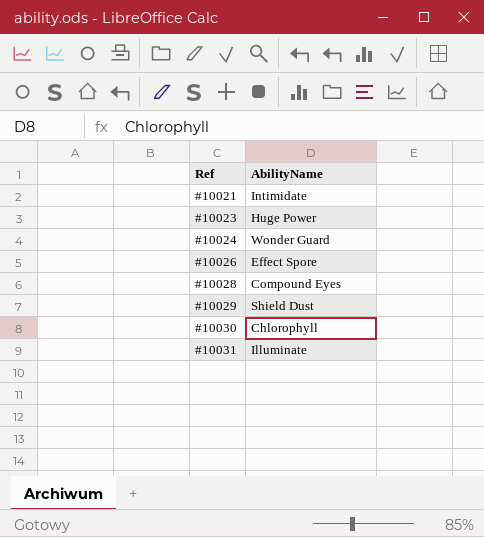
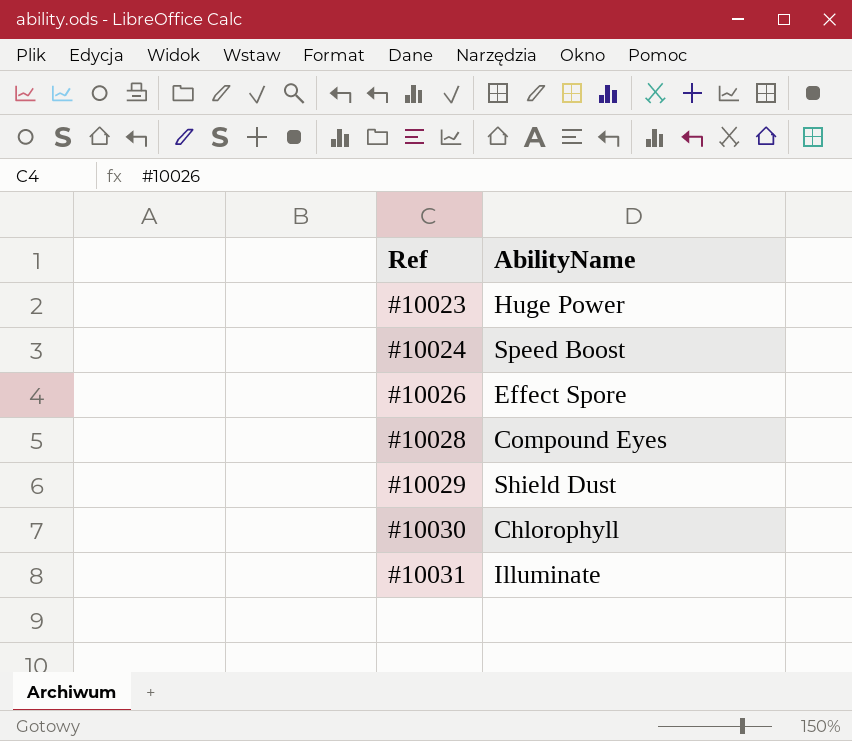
row #10021: Intimidate -> none
#10024 | AbilityName: Wonder Guard -> Speed Boost

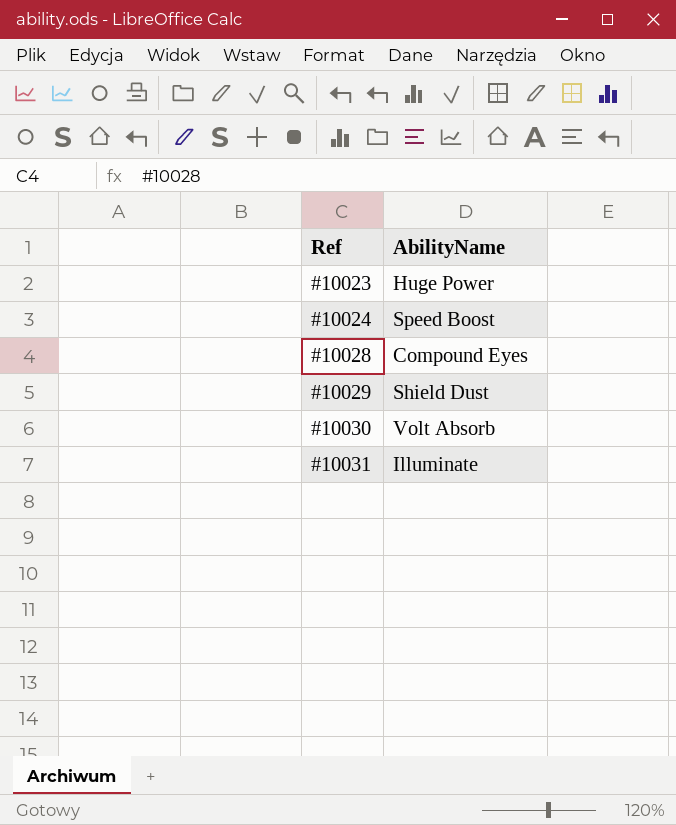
row #10026: Effect Spore -> none
#10030 | AbilityName: Chlorophyll -> Volt Absorb

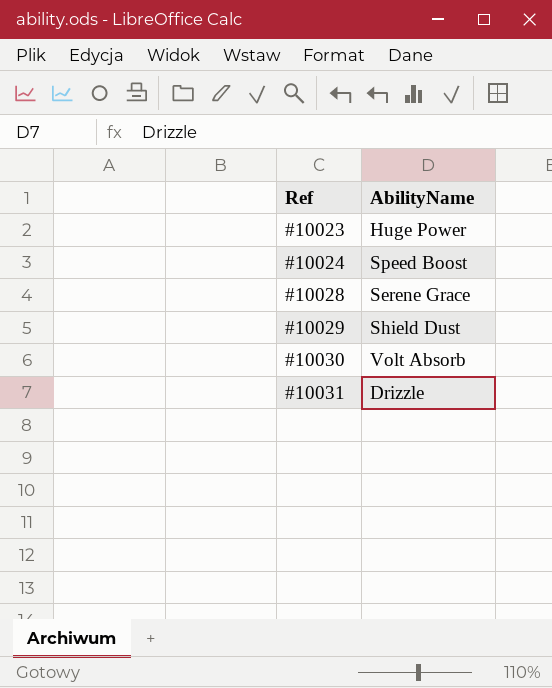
#10028 | AbilityName: Compound Eyes -> Serene Grace
#10031 | AbilityName: Illuminate -> Drizzle

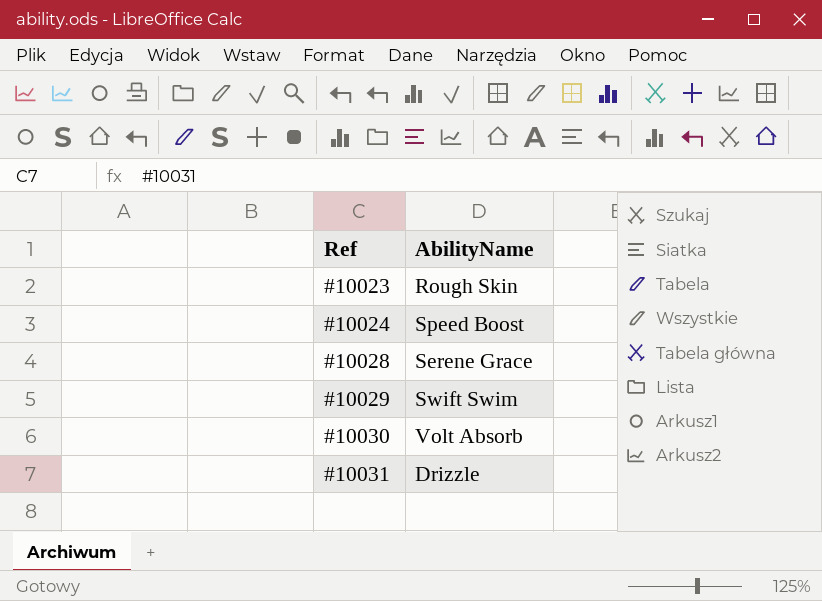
#10023 | AbilityName: Huge Power -> Rough Skin
#10029 | AbilityName: Shield Dust -> Swift Swim

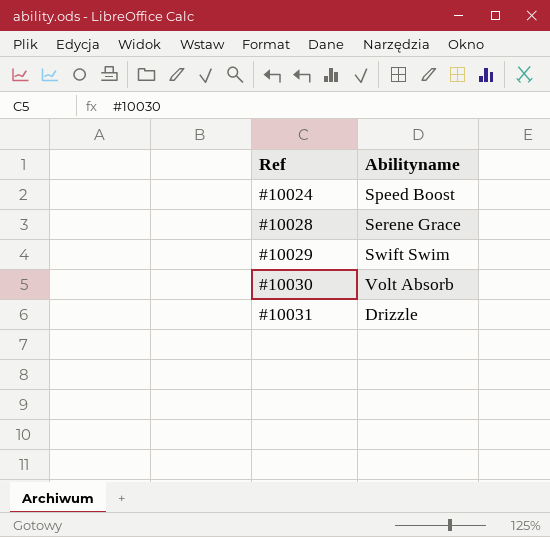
column name: AbilityName -> Abilityname
row #10023: Rough Skin -> none

